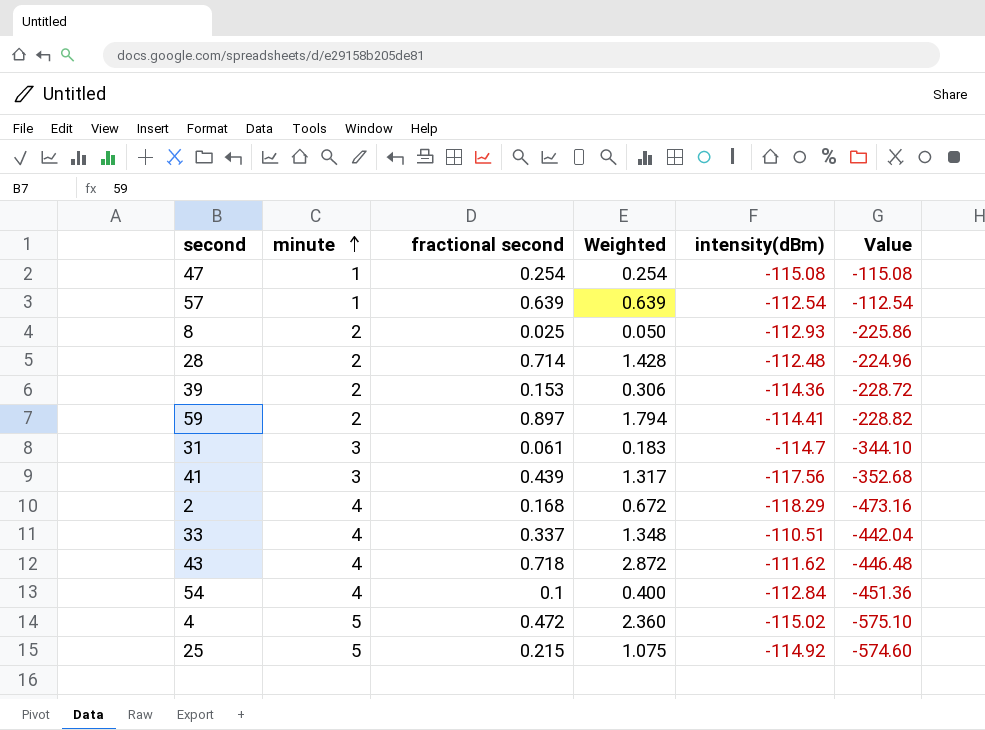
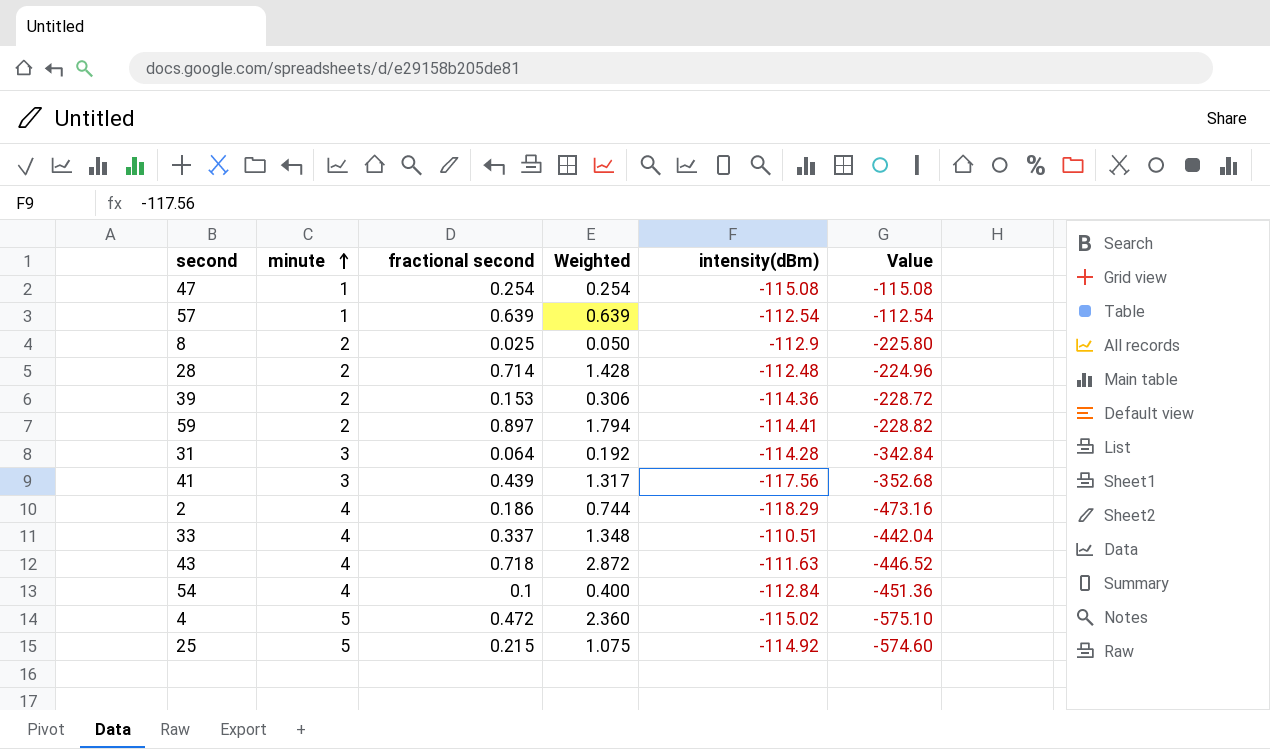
8 | intensity(dBm): -112.93 -> -112.9
8 | Value: -225.86 -> -225.80
31 | fractional second: 0.061 -> 0.064
31 | Weighted: 0.183 -> 0.192
31 | intensity(dBm): -114.7 -> -114.28
31 | Value: -344.10 -> -342.84
2 | fractional second: 0.168 -> 0.186
2 | Weighted: 0.672 -> 0.744
43 | intensity(dBm): -111.62 -> -111.63
43 | Value: -446.48 -> -446.52

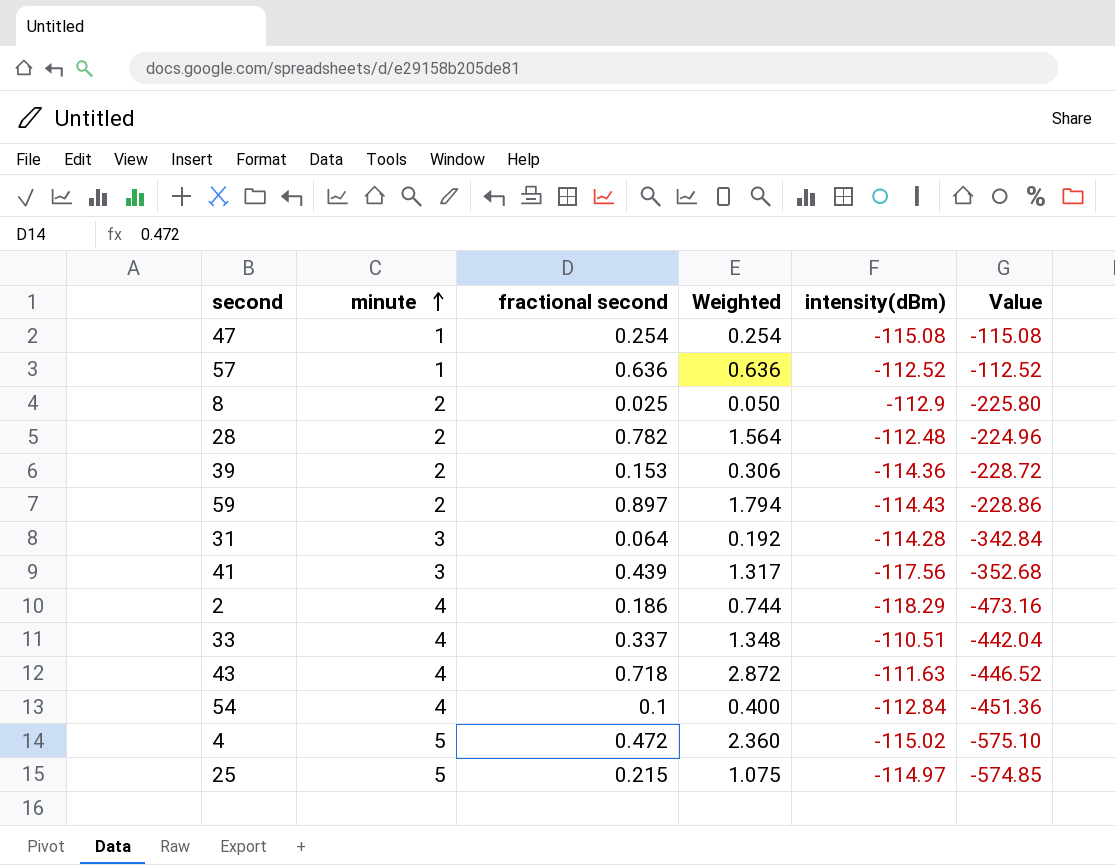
57 | fractional second: 0.639 -> 0.636
57 | Weighted: 0.639 -> 0.636
57 | intensity(dBm): -112.54 -> -112.52
57 | Value: -112.54 -> -112.52
28 | fractional second: 0.714 -> 0.782
28 | Weighted: 1.428 -> 1.564
59 | intensity(dBm): -114.41 -> -114.43
59 | Value: -228.82 -> -228.86
25 | intensity(dBm): -114.92 -> -114.97
25 | Value: -574.60 -> -574.85

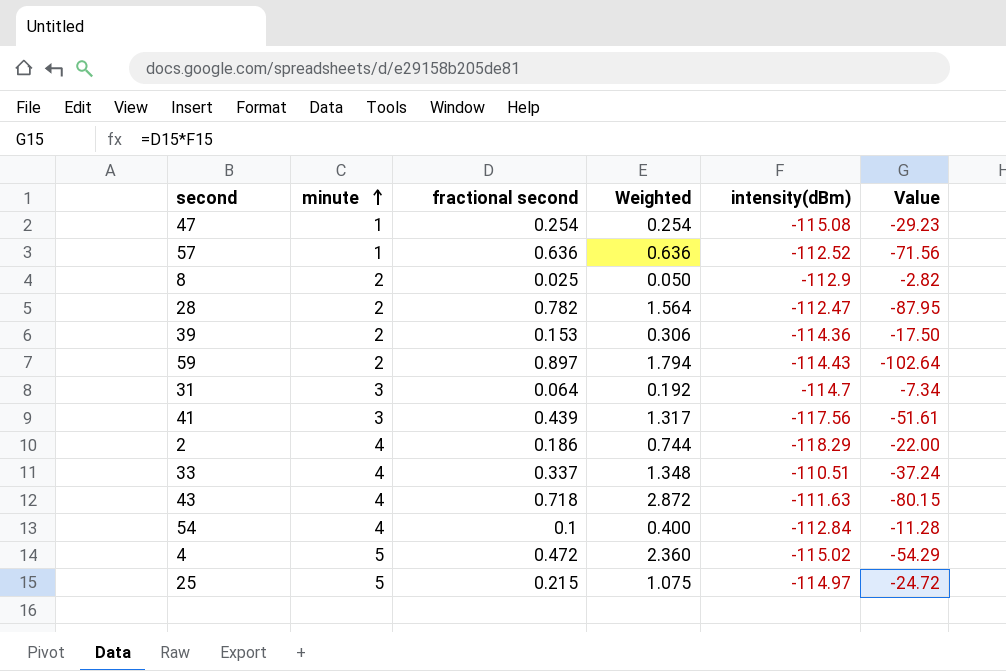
column Value | formula: [minute] * [intensity(dBm)] -> [fractional second] * [intensity(dBm)]
28 | intensity(dBm): -112.48 -> -112.47
31 | intensity(dBm): -114.28 -> -114.7

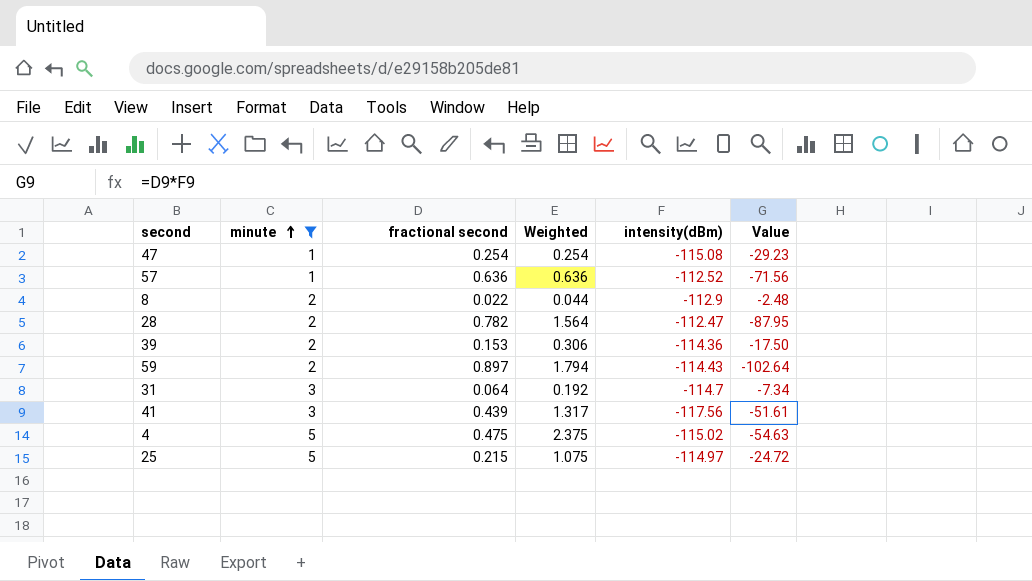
filter: none -> minute != 4
8 | fractional second: 0.025 -> 0.022
8 | Weighted: 0.050 -> 0.044
8 | Value: -2.82 -> -2.48
4 | fractional second: 0.472 -> 0.475
4 | Weighted: 2.360 -> 2.375
4 | Value: -54.29 -> -54.63

